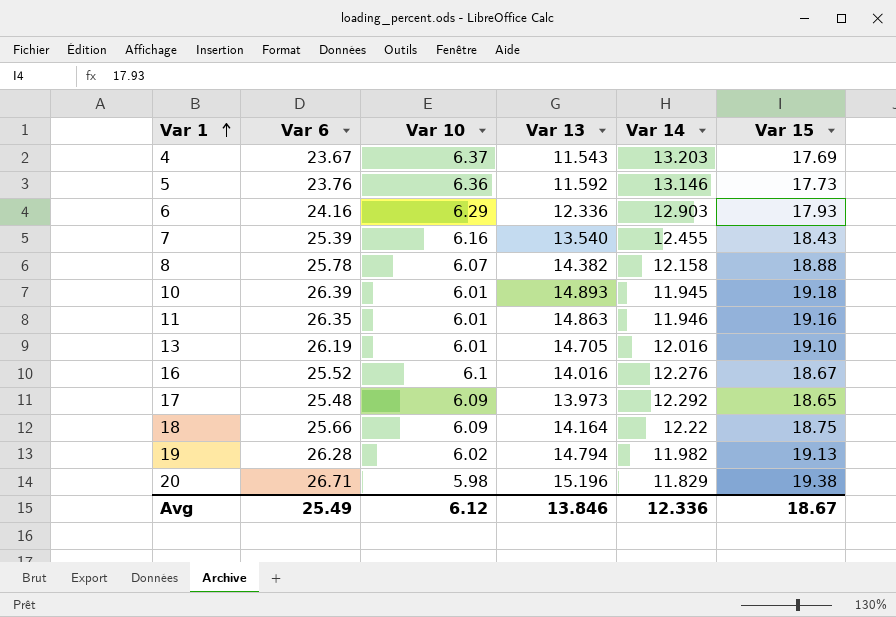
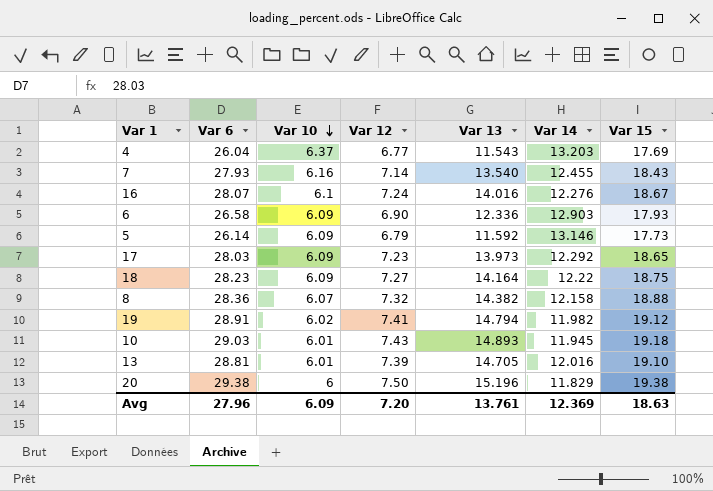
row order: Var 1 ascending -> Var 10 descending
column Var 12 | position: none -> 4
row 11: 26.35 | 6.01 | 14.863 | 11.946 | 19.16 -> none
4 | Var 6: 23.67 -> 26.04
7 | Var 6: 25.39 -> 27.93
16 | Var 6: 25.52 -> 28.07
6 | Var 6: 24.16 -> 26.58
6 | Var 10: 6.29 -> 6.09
5 | Var 6: 23.76 -> 26.14
5 | Var 10: 6.36 -> 6.09
17 | Var 6: 25.48 -> 28.03
18 | Var 6: 25.66 -> 28.23
8 | Var 6: 25.78 -> 28.36
19 | Var 6: 26.28 -> 28.91
19 | Var 15: 19.13 -> 19.12
10 | Var 6: 26.39 -> 29.03
13 | Var 6: 26.19 -> 28.81
20 | Var 6: 26.71 -> 29.38
20 | Var 10: 5.98 -> 6
Avg | Var 6: 25.49 -> 27.96
Avg | Var 10: 6.12 -> 6.09
Avg | Var 13: 13.846 -> 13.761
Avg | Var 14: 12.336 -> 12.369
Avg | Var 15: 18.67 -> 18.63

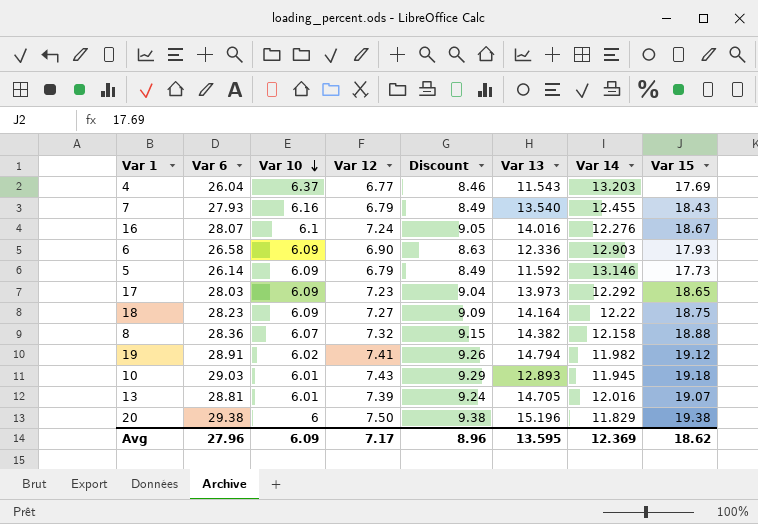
column Discount | formula: none -> [Var 12] * 1.25
7 | Var 12: 7.14 -> 6.79
10 | Var 13: 14.893 -> 12.893
13 | Var 15: 19.10 -> 19.07
Avg | Var 12: 7.20 -> 7.17
Avg | Var 13: 13.761 -> 13.595
Avg | Var 15: 18.63 -> 18.62

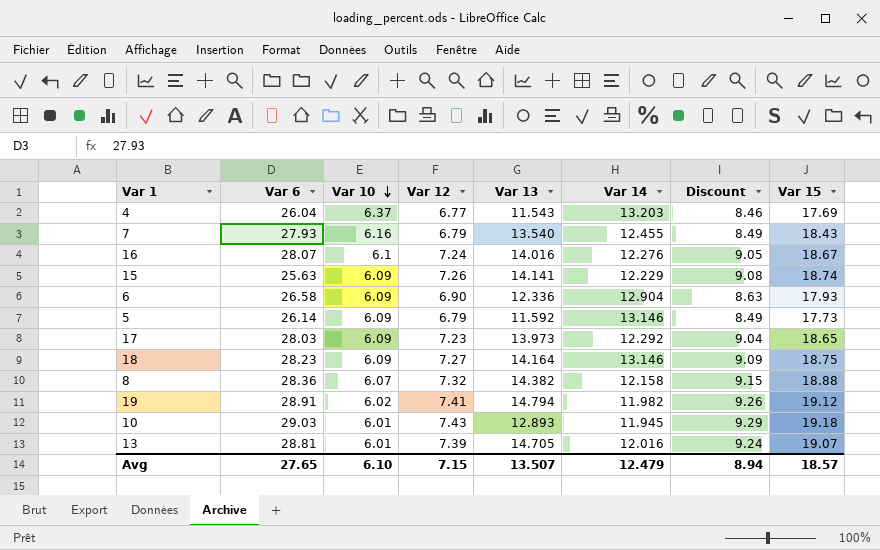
column Discount | position: 5 -> 7
row 20: 29.38 | 6 | 7.50 | 9.38 | 15.196 | 11.829 | 19.38 -> none
row 15: none -> 25.63 | 6.09 | 7.26 | 14.141 | 12.229 | 9.08 | 18.74
6 | Var 14: 12.903 -> 12.904
18 | Var 14: 12.22 -> 13.146
Avg | Var 6: 27.96 -> 27.65
Avg | Var 10: 6.09 -> 6.10
Avg | Var 12: 7.17 -> 7.15
Avg | Var 13: 13.595 -> 13.507
Avg | Var 14: 12.369 -> 12.479
Avg | Discount: 8.96 -> 8.94
Avg | Var 15: 18.62 -> 18.57

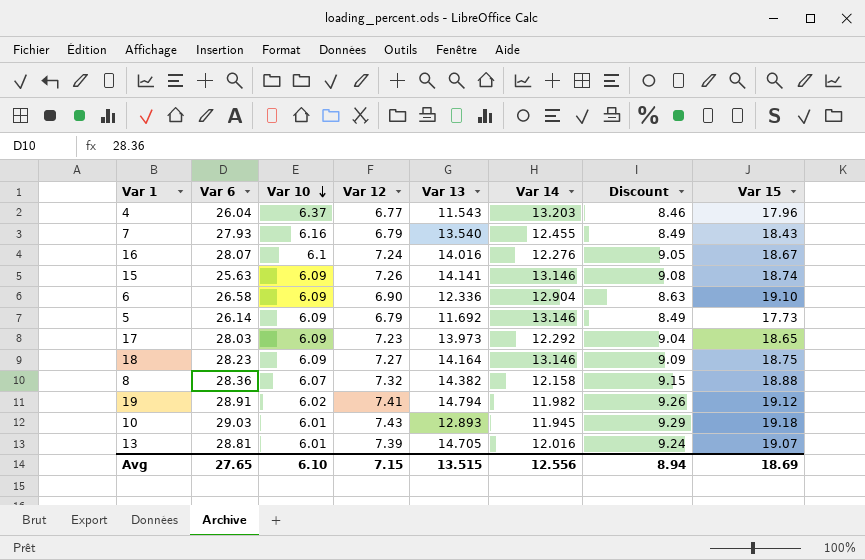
4 | Var 15: 17.69 -> 17.96
15 | Var 14: 12.229 -> 13.146
6 | Var 15: 17.93 -> 19.10
5 | Var 13: 11.592 -> 11.692
Avg | Var 13: 13.507 -> 13.515
Avg | Var 14: 12.479 -> 12.556
Avg | Var 15: 18.57 -> 18.69

